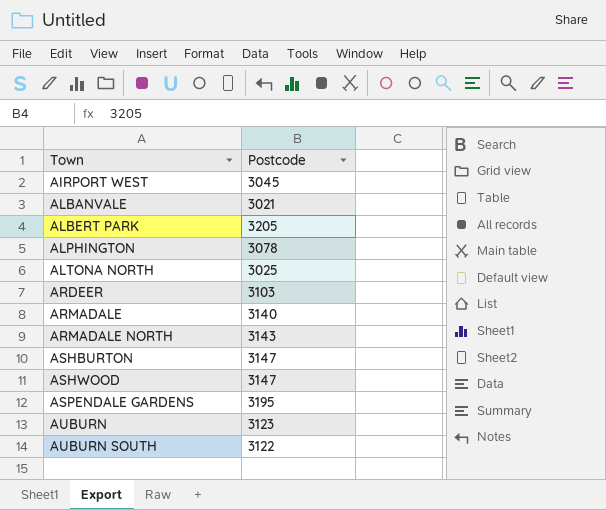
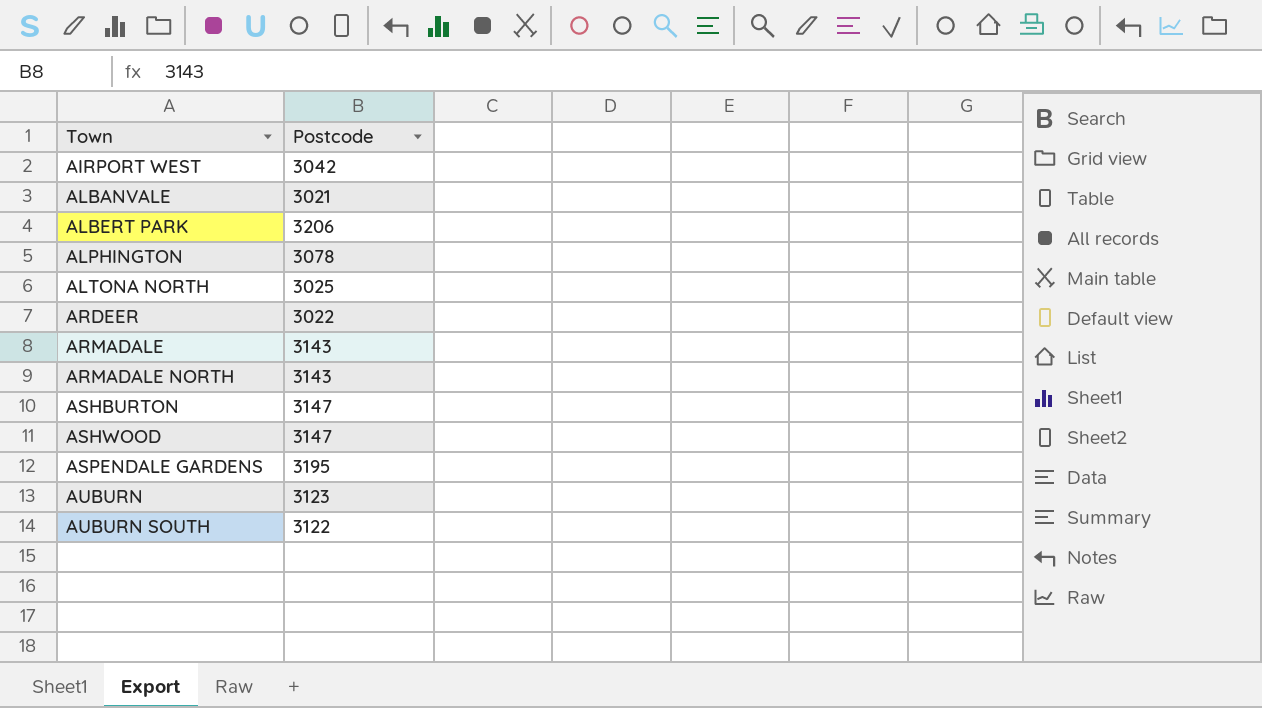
AIRPORT WEST | Postcode: 3045 -> 3042
ALBERT PARK | Postcode: 3205 -> 3206
ARDEER | Postcode: 3103 -> 3022
ARMADALE | Postcode: 3140 -> 3143

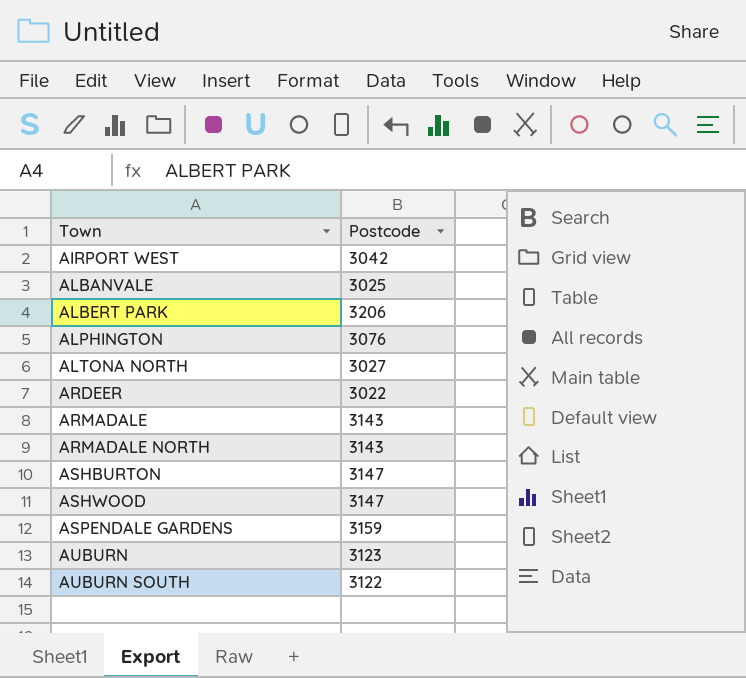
ALBANVALE | Postcode: 3021 -> 3025
ALPHINGTON | Postcode: 3078 -> 3076
ALTONA NORTH | Postcode: 3025 -> 3027
ASPENDALE GARDENS | Postcode: 3195 -> 3159

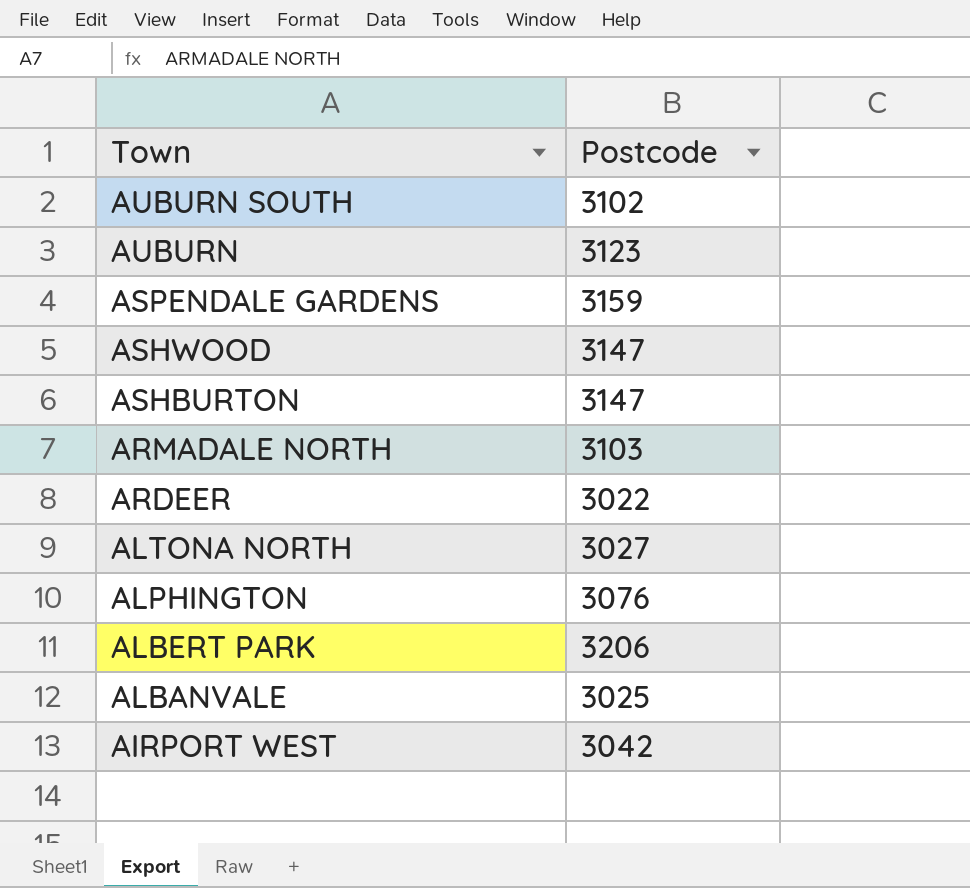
row order: Town ascending -> Town descending
row ARMADALE: 3143 -> none
AUBURN SOUTH | Postcode: 3122 -> 3102
ARMADALE NORTH | Postcode: 3143 -> 3103

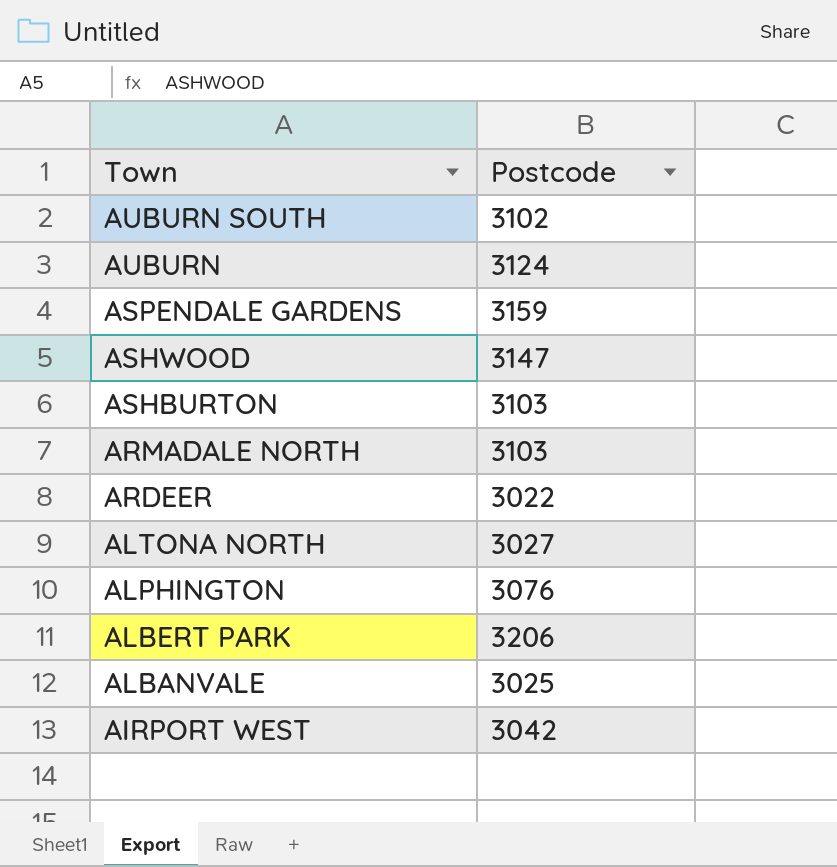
AUBURN | Postcode: 3123 -> 3124
ASHBURTON | Postcode: 3147 -> 3103

